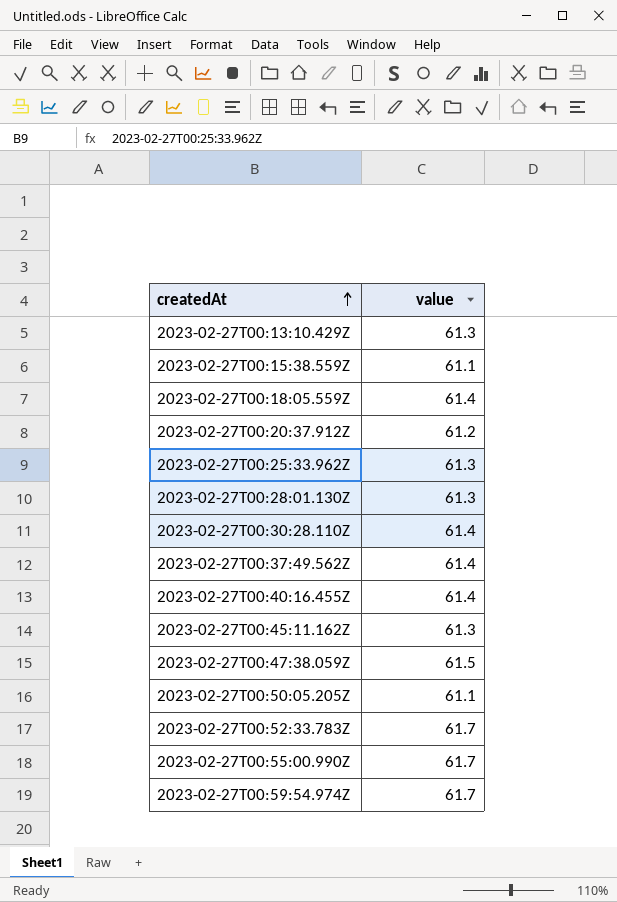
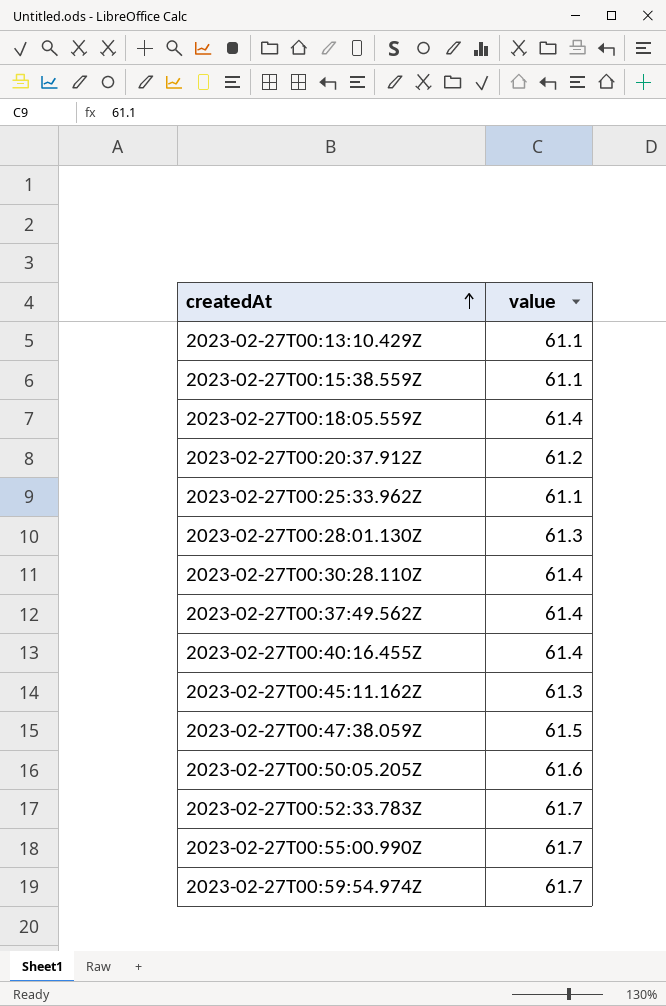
2023-02-27T00:13:10.429Z | value: 61.3 -> 61.1
2023-02-27T00:25:33.962Z | value: 61.3 -> 61.1
2023-02-27T00:50:05.205Z | value: 61.1 -> 61.6

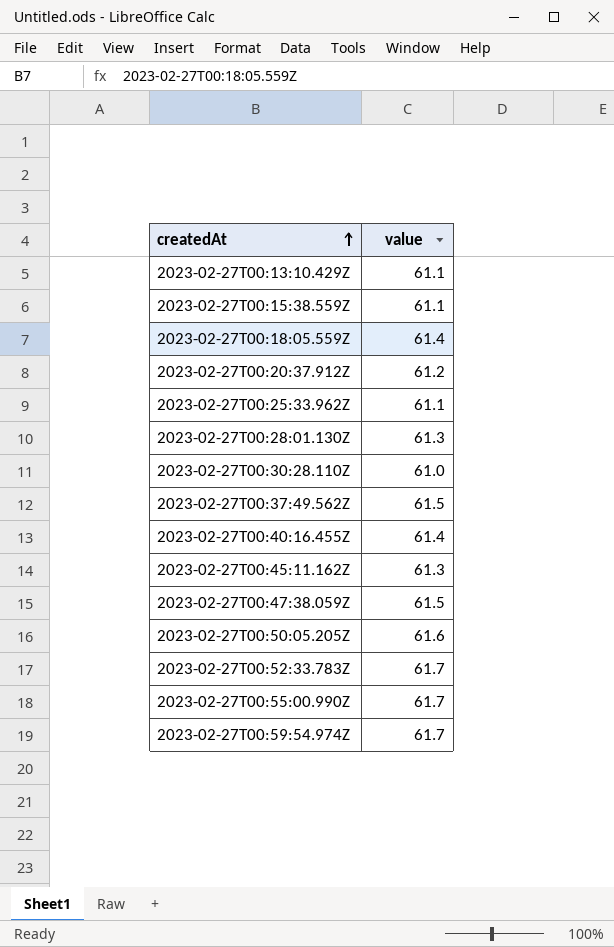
2023-02-27T00:30:28.110Z | value: 61.4 -> 61.0
2023-02-27T00:37:49.562Z | value: 61.4 -> 61.5

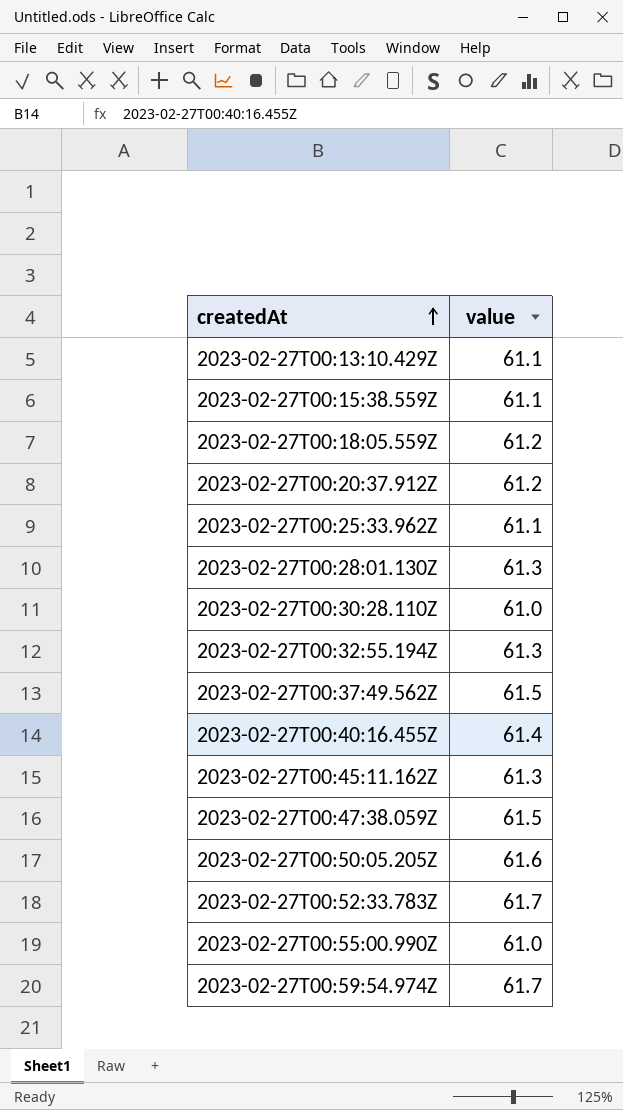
2023-02-27T00:18:05.559Z | value: 61.4 -> 61.2
row 2023-02-27T00:32:55.194Z: none -> 61.3
2023-02-27T00:55:00.990Z | value: 61.7 -> 61.0

